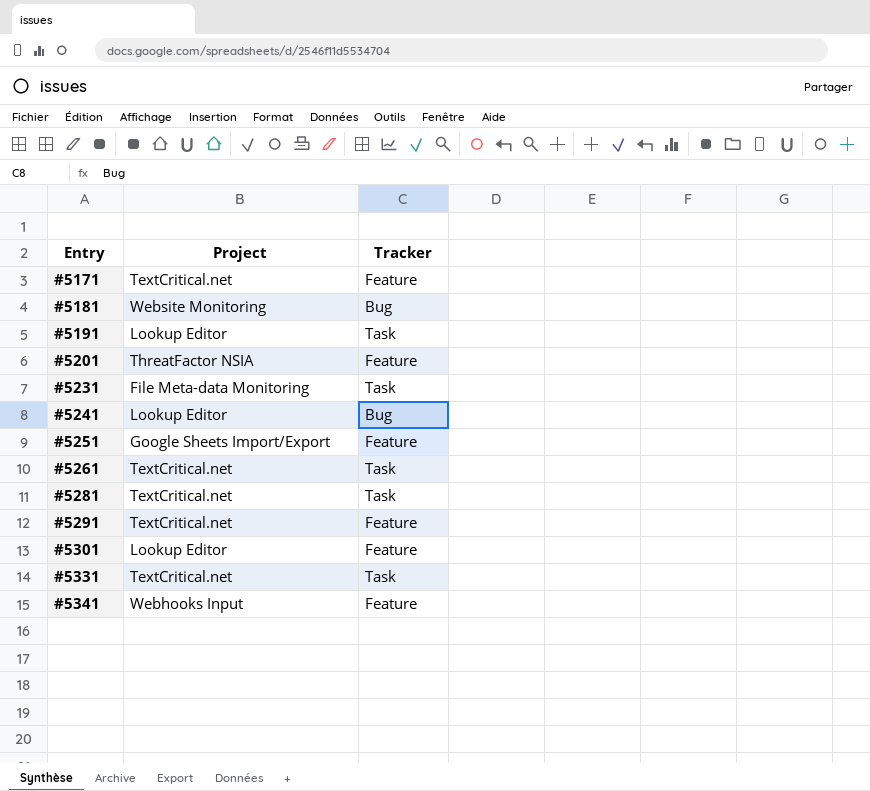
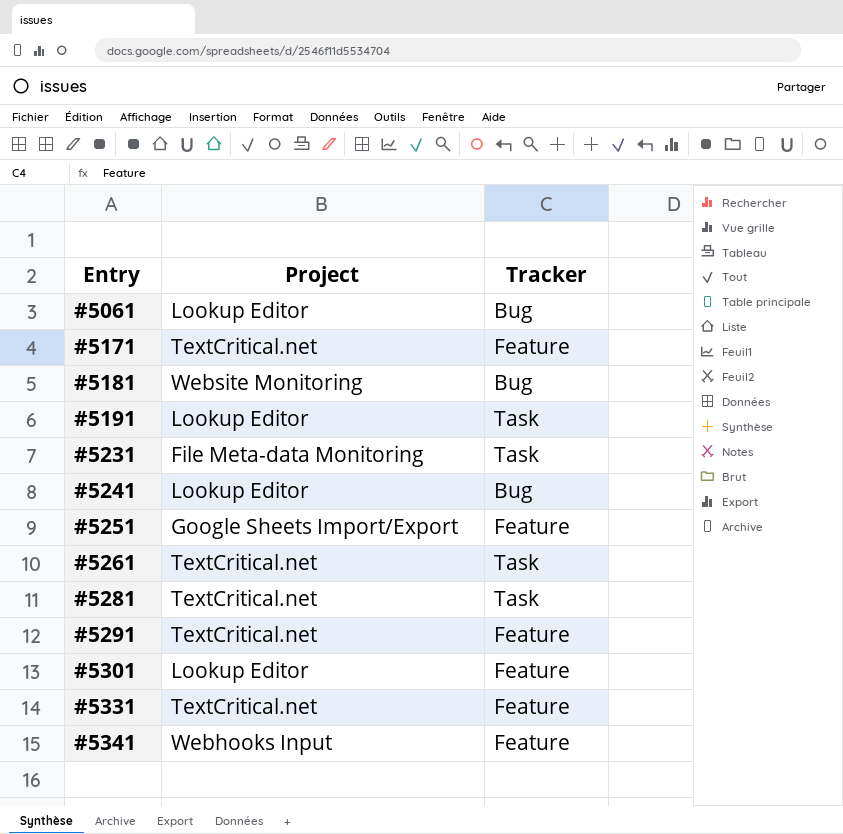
row #5201: ThreatFactor NSIA | Feature -> none
row #5061: none -> Lookup Editor | Bug
#5331 | Tracker: Task -> Feature

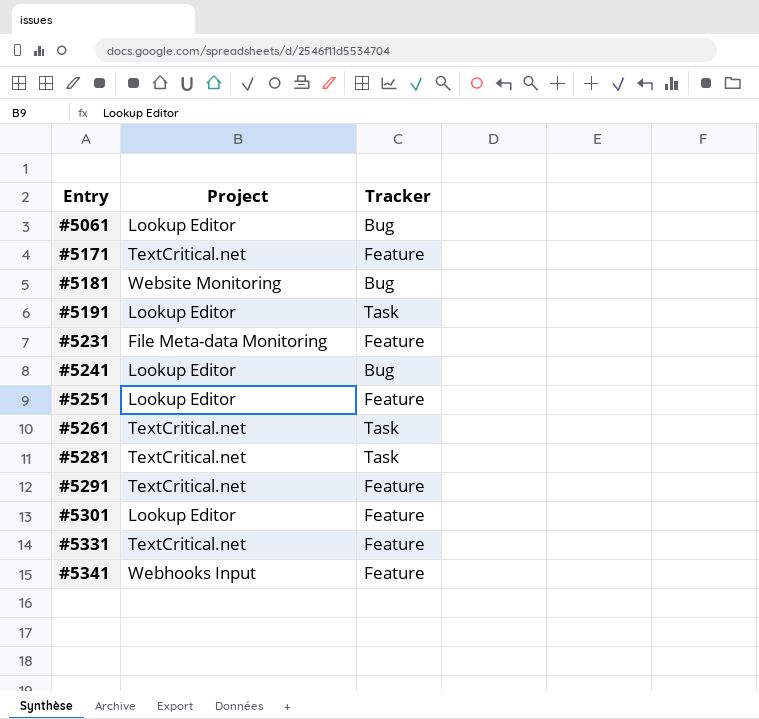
#5231 | Tracker: Task -> Feature
#5251 | Project: Google Sheets Import/Export -> Lookup Editor

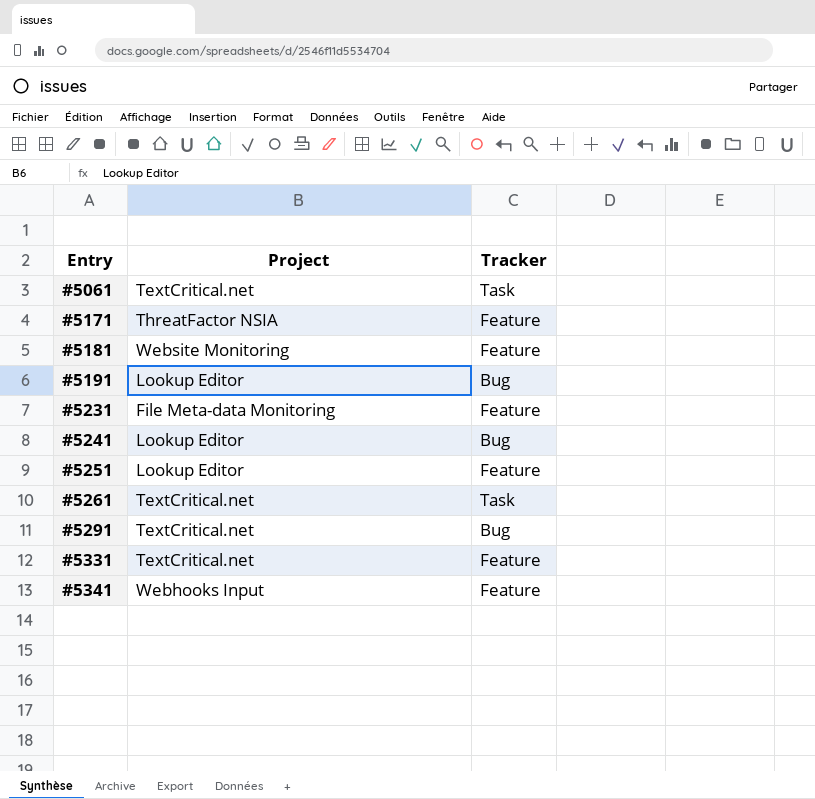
row #5281: TextCritical.net | Task -> none
row #5301: Lookup Editor | Feature -> none
#5061 | Project: Lookup Editor -> TextCritical.net
#5061 | Tracker: Bug -> Task
#5171 | Project: TextCritical.net -> ThreatFactor NSIA
#5181 | Tracker: Bug -> Feature
#5191 | Tracker: Task -> Bug
#5291 | Tracker: Feature -> Bug

